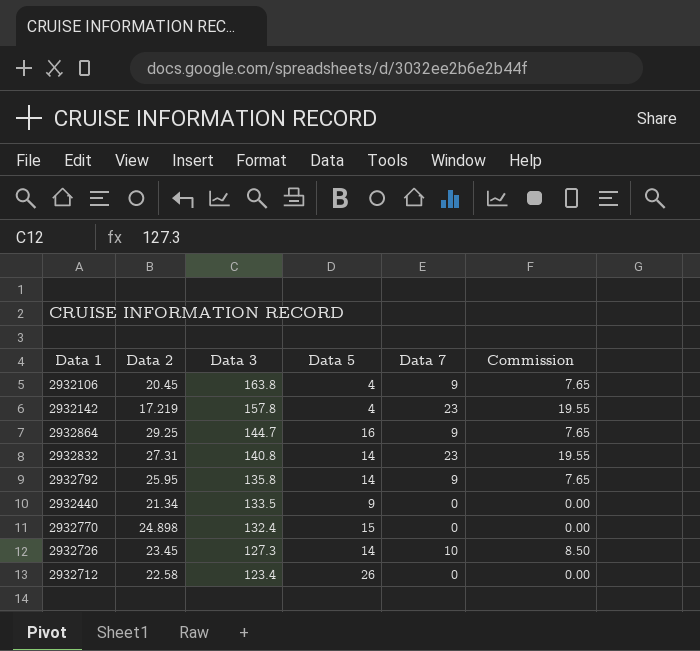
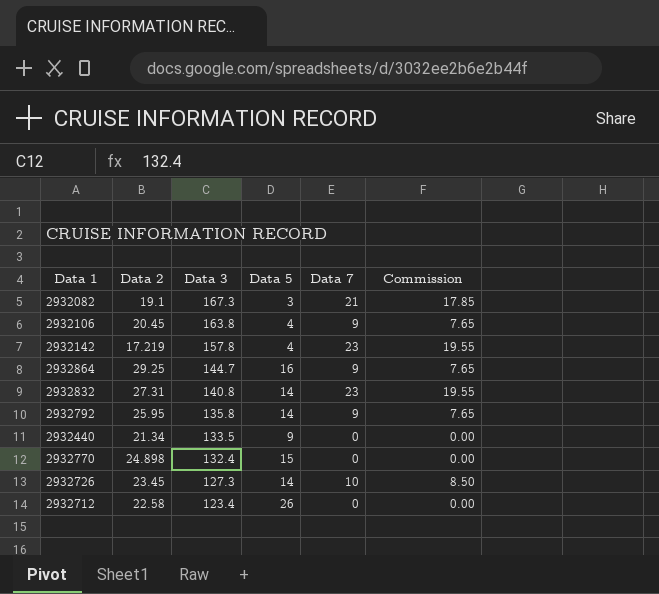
row 2932082: none -> 19.1 | 167.3 | 3 | 21 | 17.85

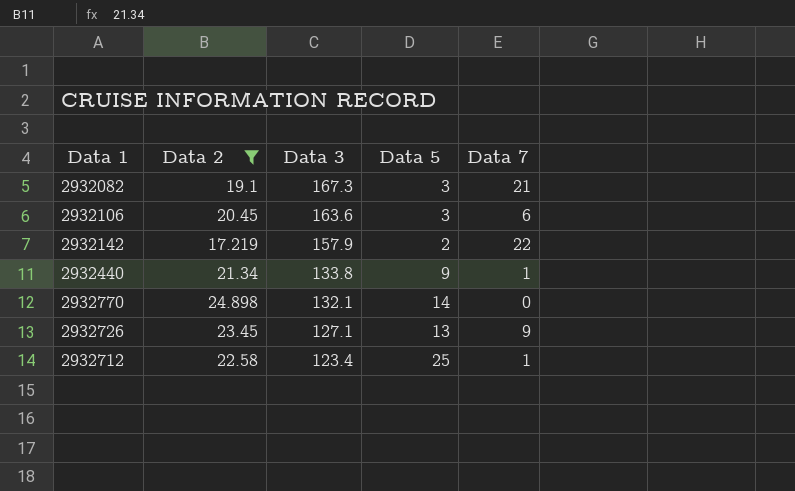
filter: none -> Data 2 <= 24.898
column Commission | formula: [Data 7] * 0.85 -> none
2932106 | Data 3: 163.8 -> 163.6
2932106 | Data 5: 4 -> 3
2932106 | Data 7: 9 -> 6
2932142 | Data 3: 157.8 -> 157.9
2932142 | Data 5: 4 -> 2
2932142 | Data 7: 23 -> 22
2932440 | Data 3: 133.5 -> 133.8
2932440 | Data 7: 0 -> 1
2932770 | Data 3: 132.4 -> 132.1
2932770 | Data 5: 15 -> 14
2932726 | Data 3: 127.3 -> 127.1
2932726 | Data 5: 14 -> 13
2932726 | Data 7: 10 -> 9
2932712 | Data 5: 26 -> 25
2932712 | Data 7: 0 -> 1

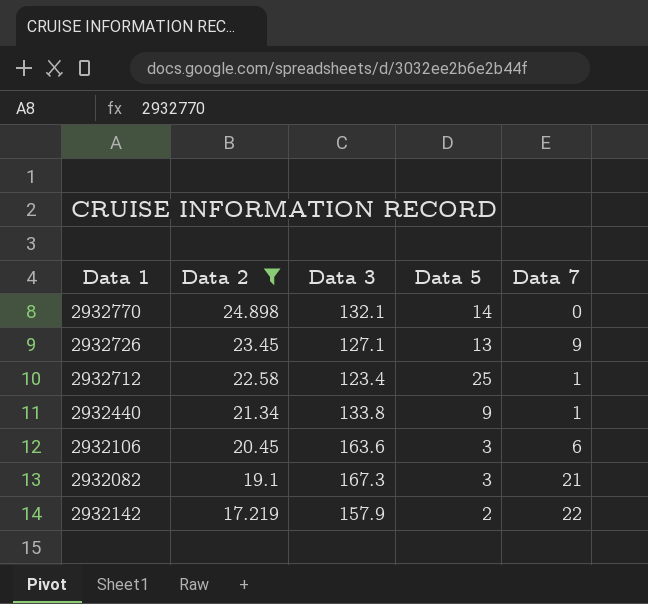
row order: Data 3 descending -> Data 2 descending

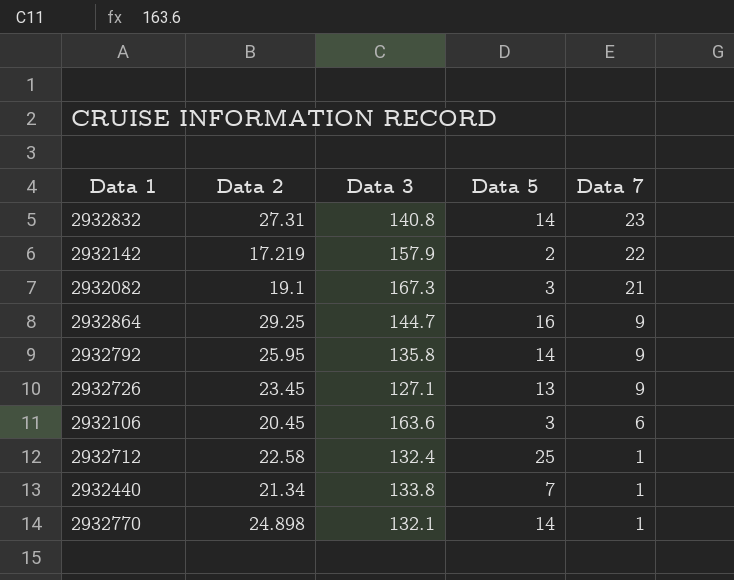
filter: Data 2 <= 24.898 -> none
row order: Data 2 descending -> Data 7 descending
2932712 | Data 3: 123.4 -> 132.4
2932440 | Data 5: 9 -> 7
2932770 | Data 7: 0 -> 1

